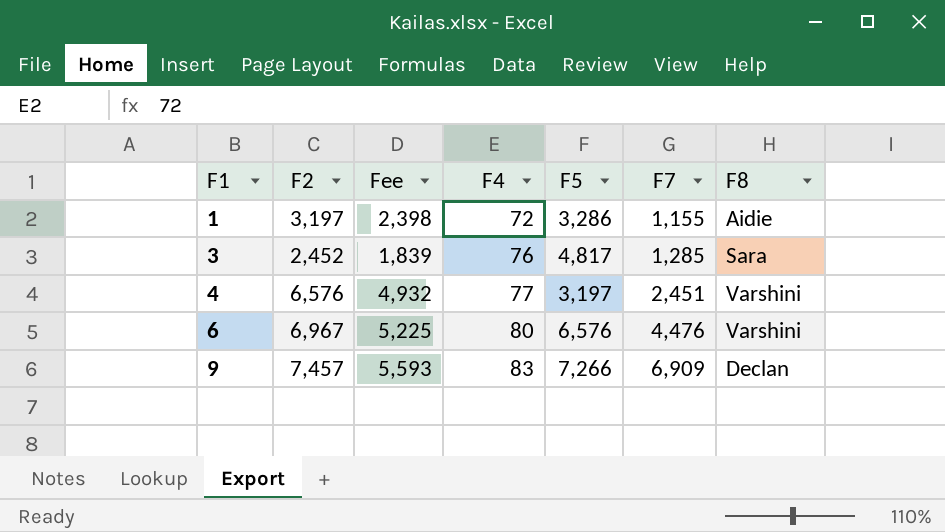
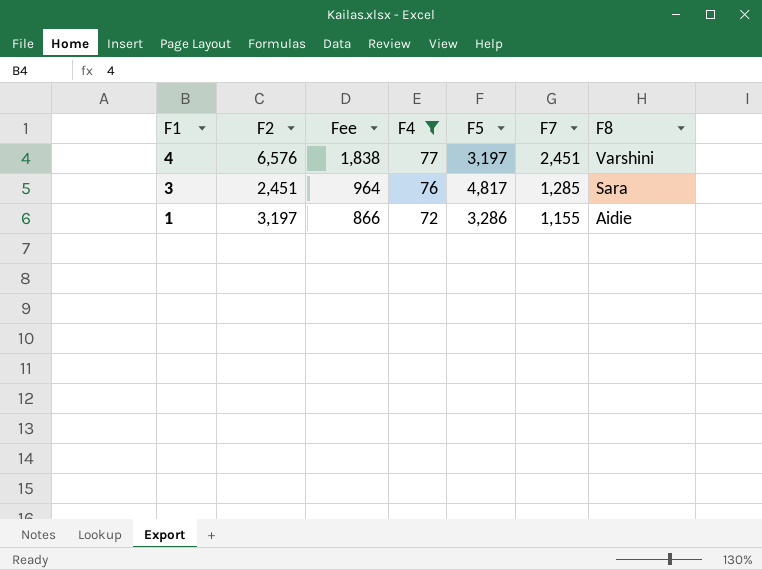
filter: none -> F4 <= 77
row order: F1 ascending -> F1 descending
column Fee | formula: [F2] * 0.75 -> [F7] * 0.75
3 | F2: 2,452 -> 2,451

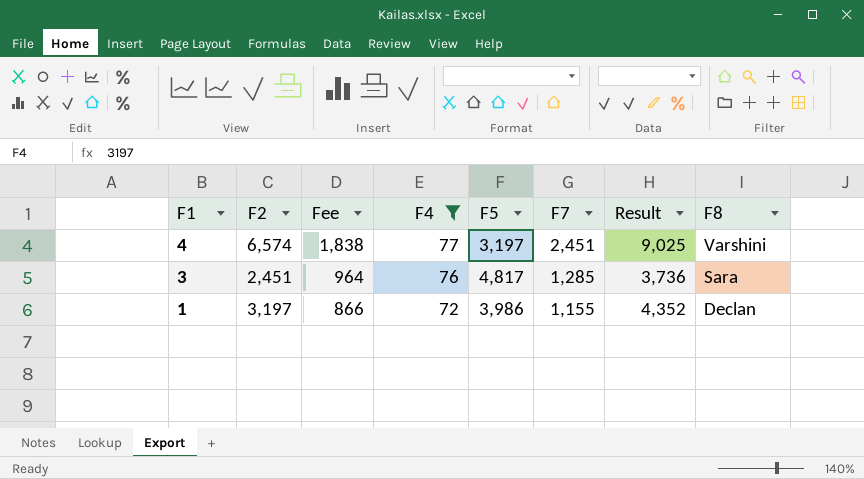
column Result | formula: none -> [F2] + [F7]
4 | F2: 6,576 -> 6,574
1 | F5: 3,286 -> 3,986
1 | F8: Aidie -> Declan

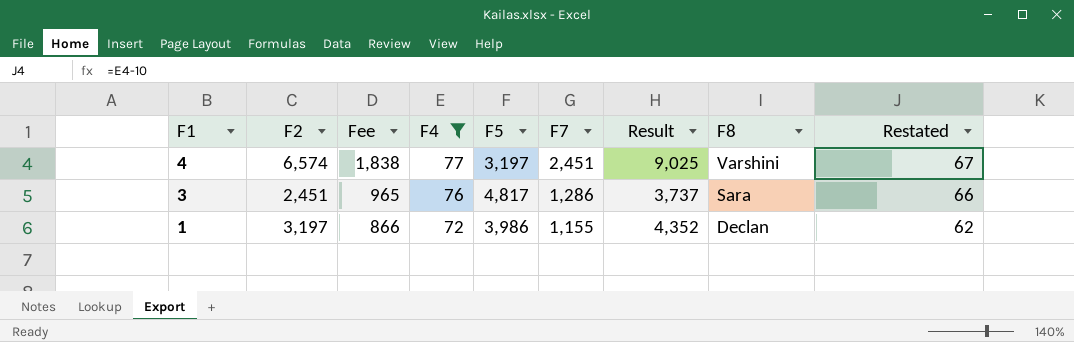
column Restated | formula: none -> [F4] - 10
3 | Fee: 964 -> 965
3 | F7: 1,285 -> 1,286
3 | Result: 3,736 -> 3,737

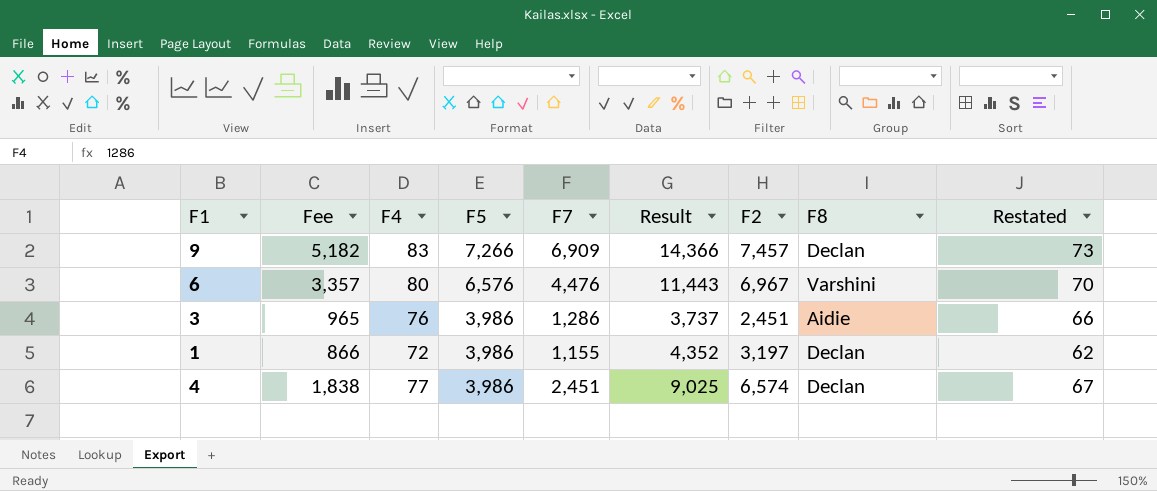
filter: F4 <= 77 -> none
row order: F1 descending -> F5 descending
column F2 | position: 2 -> 7
3 | F5: 4,817 -> 3,986
3 | F8: Sara -> Aidie
4 | F5: 3,197 -> 3,986
4 | F8: Varshini -> Declan

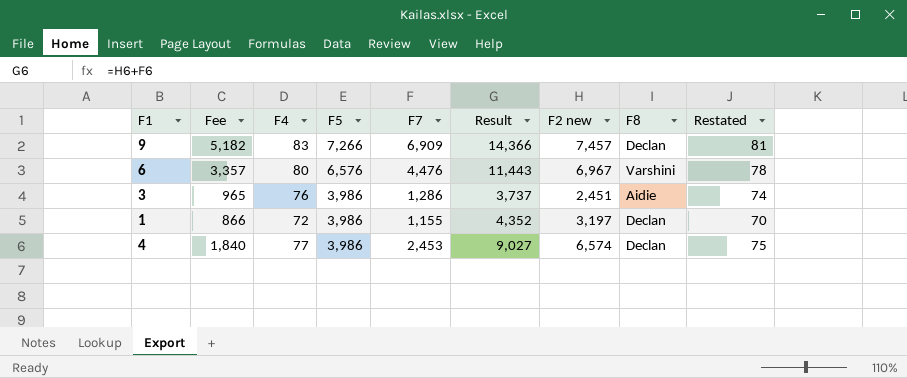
column name: F2 -> F2 new
column Restated | formula: [F4] - 10 -> [F4] - 2
4 | Fee: 1,838 -> 1,840
4 | F7: 2,451 -> 2,453
4 | Result: 9,025 -> 9,027

